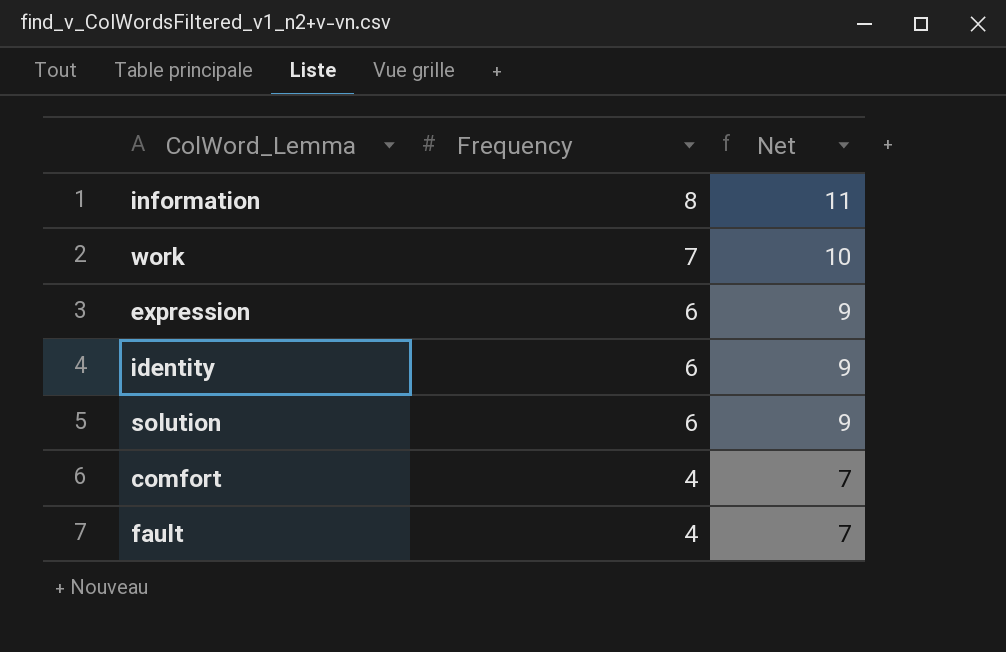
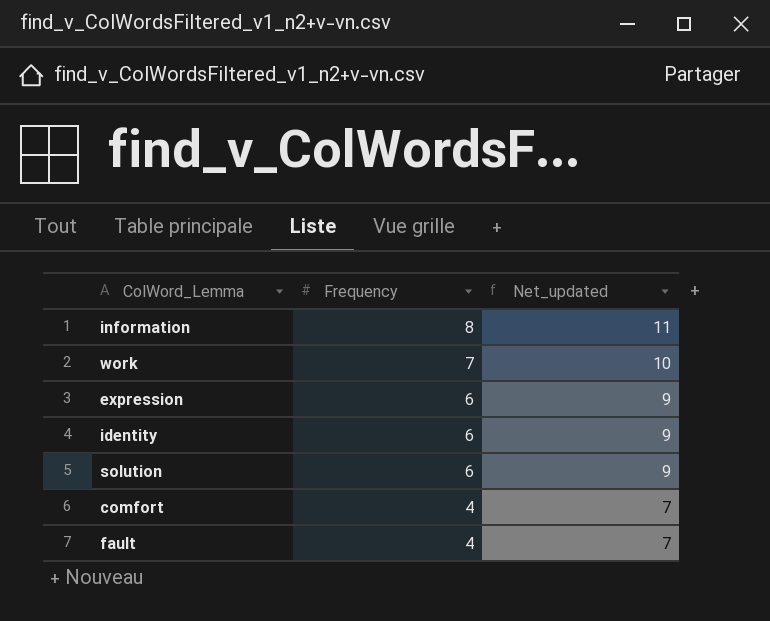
column name: Net -> Net_updated

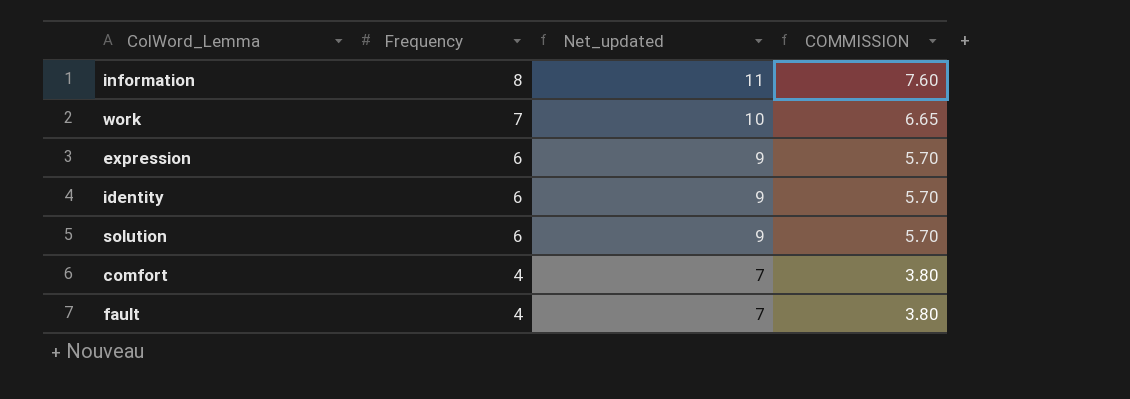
column COMMISSION | formula: none -> [Frequency] * 0.95

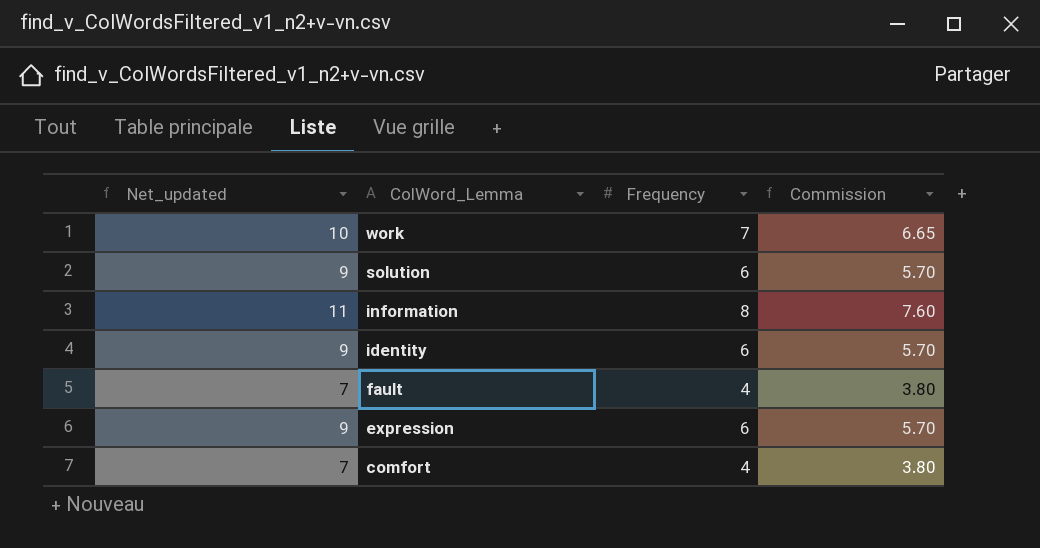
row order: Frequency descending -> ColWord_Lemma descending
column Net_updated | position: 3 -> 1
column name: COMMISSION -> Commission

